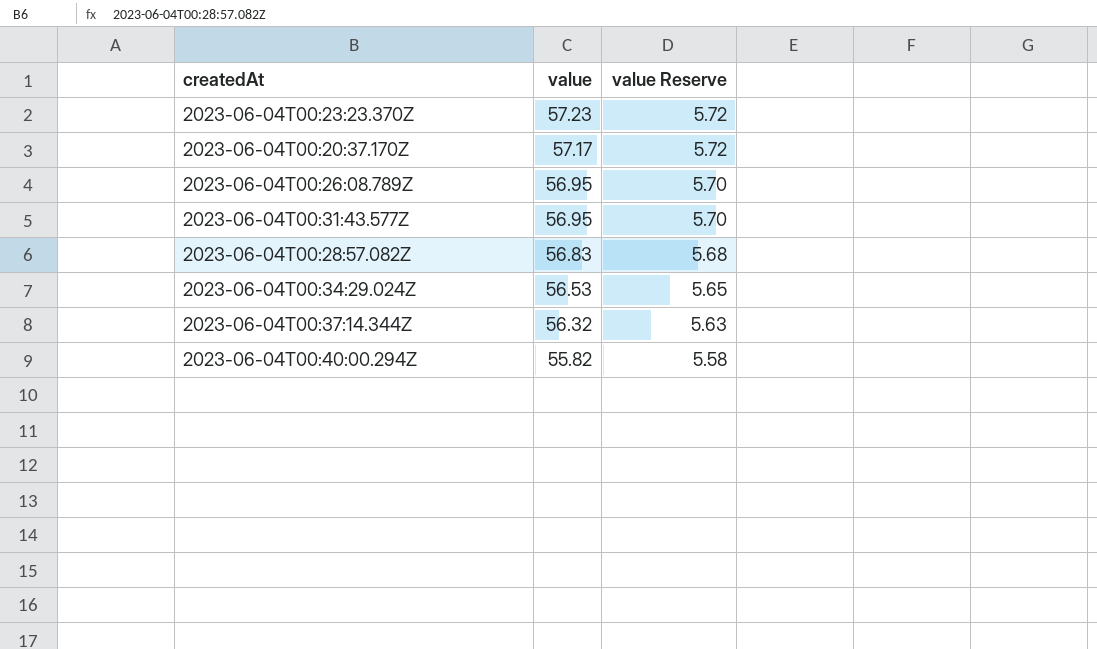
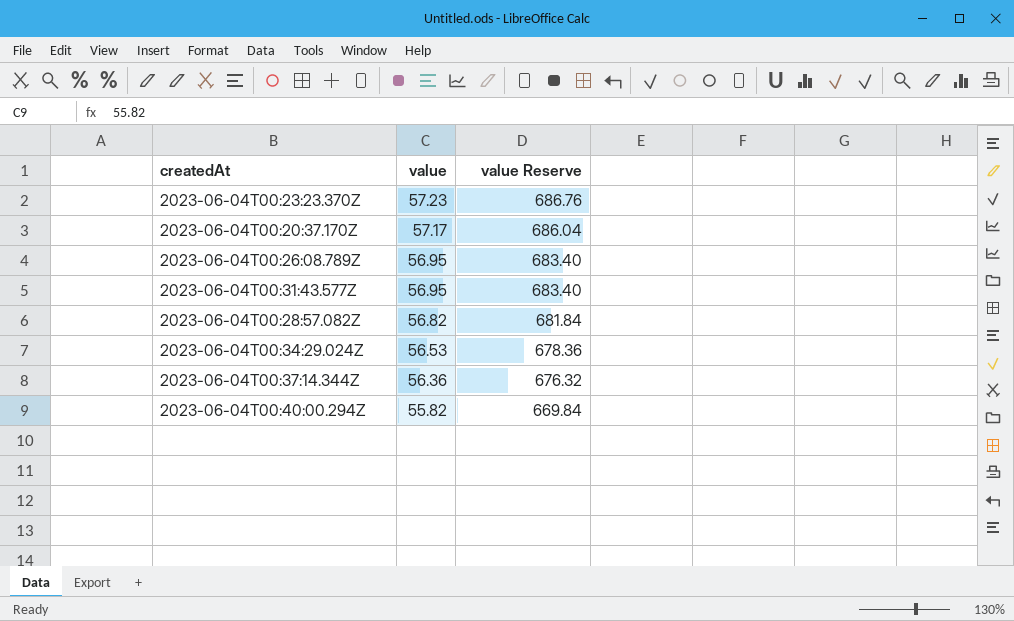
column value Reserve | formula: [value] * 0.1 -> [value] * 12
2023-06-04T00:28:57.082Z | value: 56.83 -> 56.82
2023-06-04T00:37:14.344Z | value: 56.32 -> 56.36

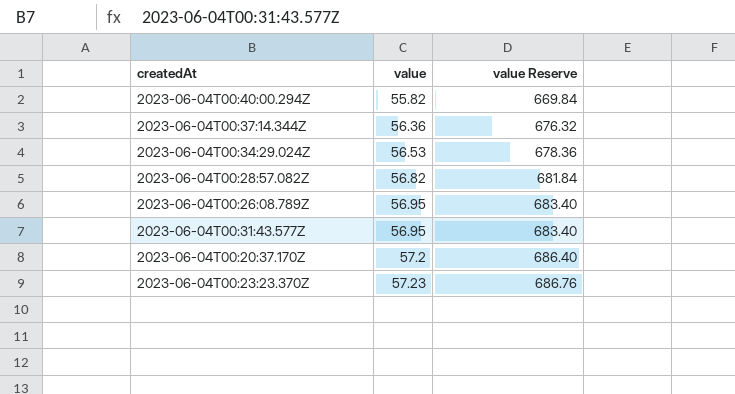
row order: value descending -> value ascending
2023-06-04T00:20:37.170Z | value: 57.17 -> 57.2
2023-06-04T00:20:37.170Z | value Reserve: 686.04 -> 686.40

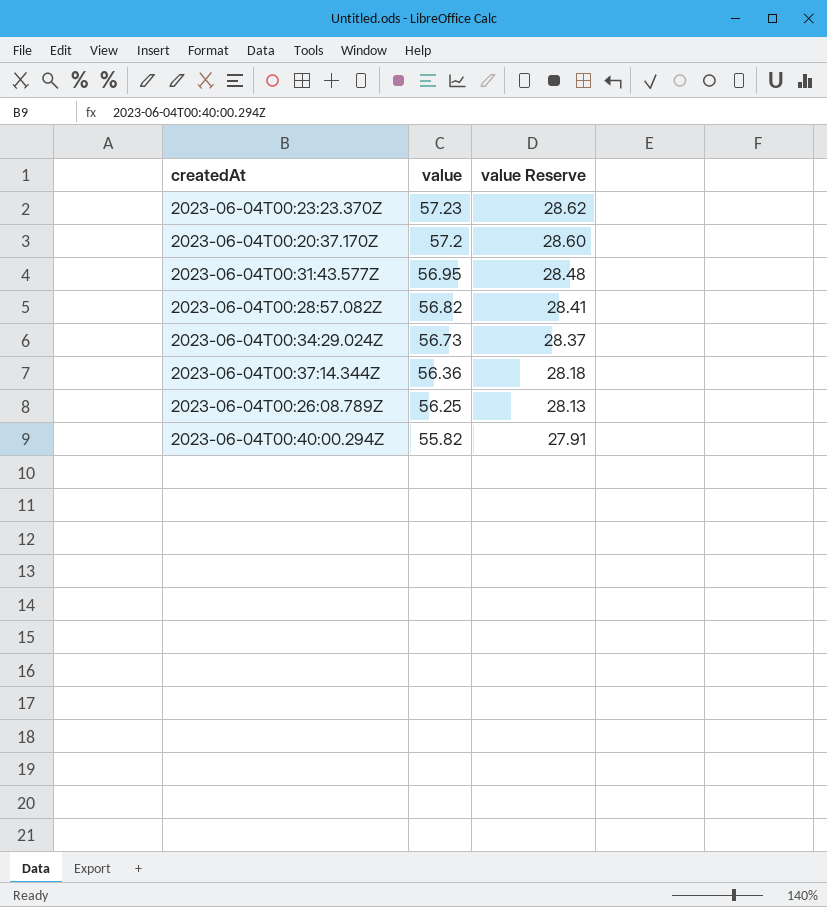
row order: value ascending -> value descending
column value Reserve | formula: [value] * 12 -> [value] * 0.5
2023-06-04T00:34:29.024Z | value: 56.53 -> 56.73
2023-06-04T00:26:08.789Z | value: 56.95 -> 56.25

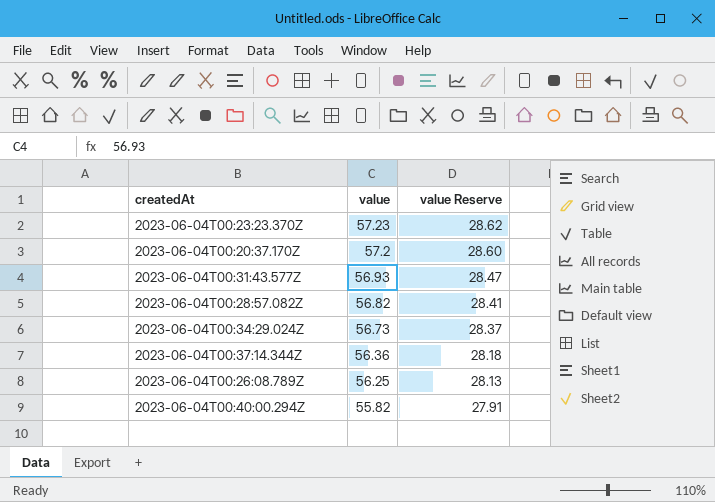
2023-06-04T00:31:43.577Z | value: 56.95 -> 56.93
2023-06-04T00:31:43.577Z | value Reserve: 28.48 -> 28.47

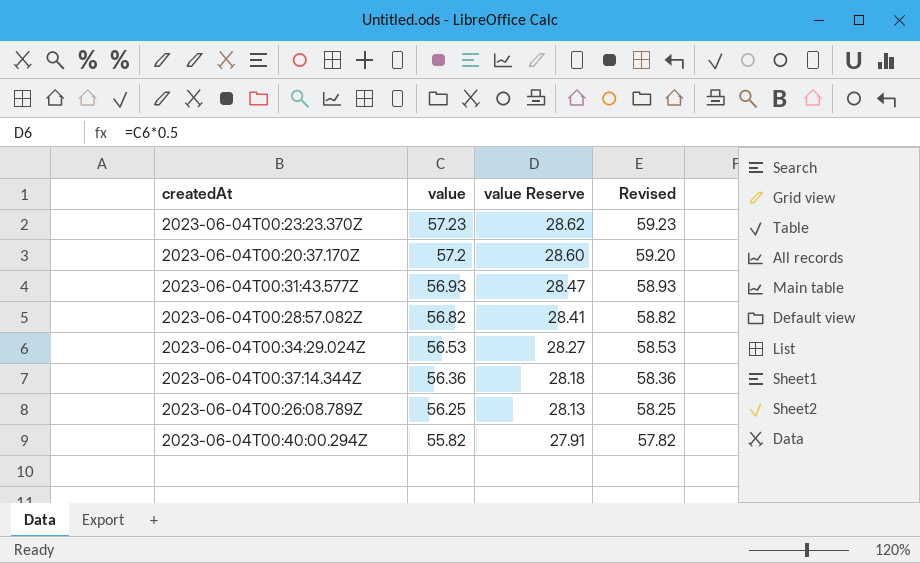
column Revised | formula: none -> [value] + 2
2023-06-04T00:34:29.024Z | value: 56.73 -> 56.53
2023-06-04T00:34:29.024Z | value Reserve: 28.37 -> 28.27

